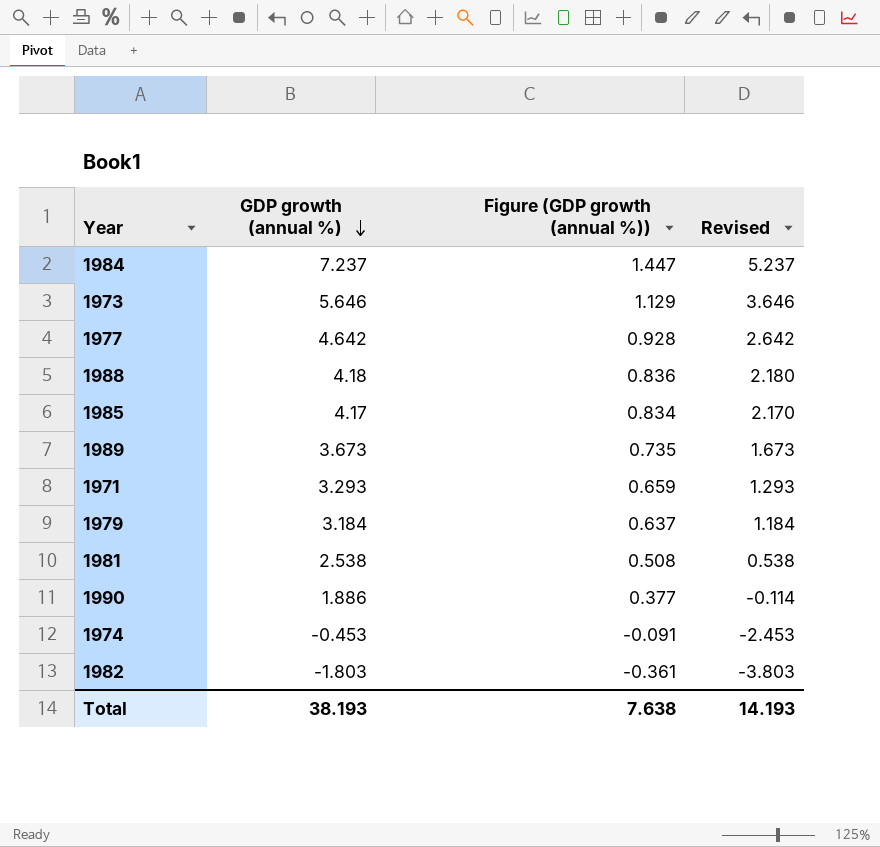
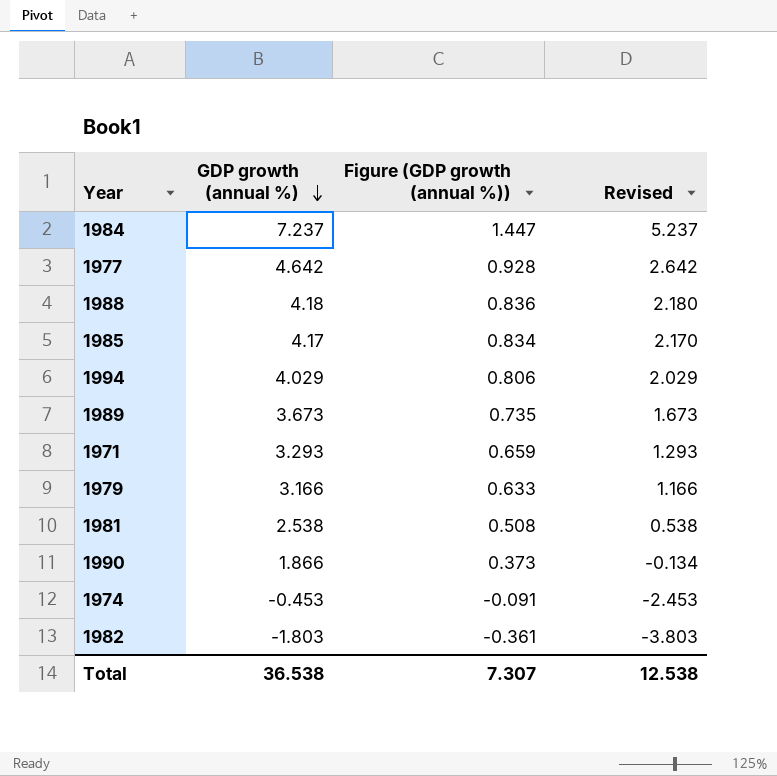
row 1973: 5.646 | 1.129 | 3.646 -> none
row 1994: none -> 4.029 | 0.806 | 2.029
1979 | GDP growth (annual %): 3.184 -> 3.166
1979 | Figure (GDP growth (annual %)): 0.637 -> 0.633
1979 | Revised: 1.184 -> 1.166
1990 | GDP growth (annual %): 1.886 -> 1.866
1990 | Figure (GDP growth (annual %)): 0.377 -> 0.373
1990 | Revised: -0.114 -> -0.134
Total | GDP growth (annual %): 38.193 -> 36.538
Total | Figure (GDP growth (annual %)): 7.638 -> 7.307
Total | Revised: 14.193 -> 12.538

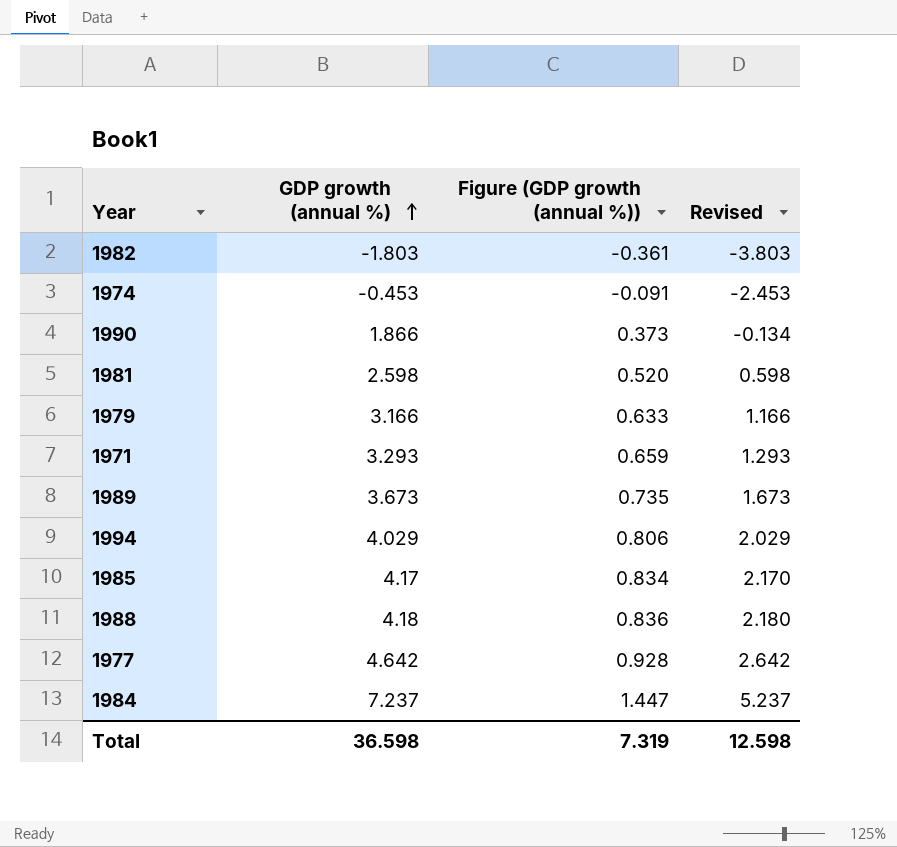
row order: GDP growth (annual %) descending -> GDP growth (annual %) ascending
1981 | GDP growth (annual %): 2.538 -> 2.598
1981 | Figure (GDP growth (annual %)): 0.508 -> 0.520
1981 | Revised: 0.538 -> 0.598
Total | GDP growth (annual %): 36.538 -> 36.598
Total | Figure (GDP growth (annual %)): 7.307 -> 7.319
Total | Revised: 12.538 -> 12.598

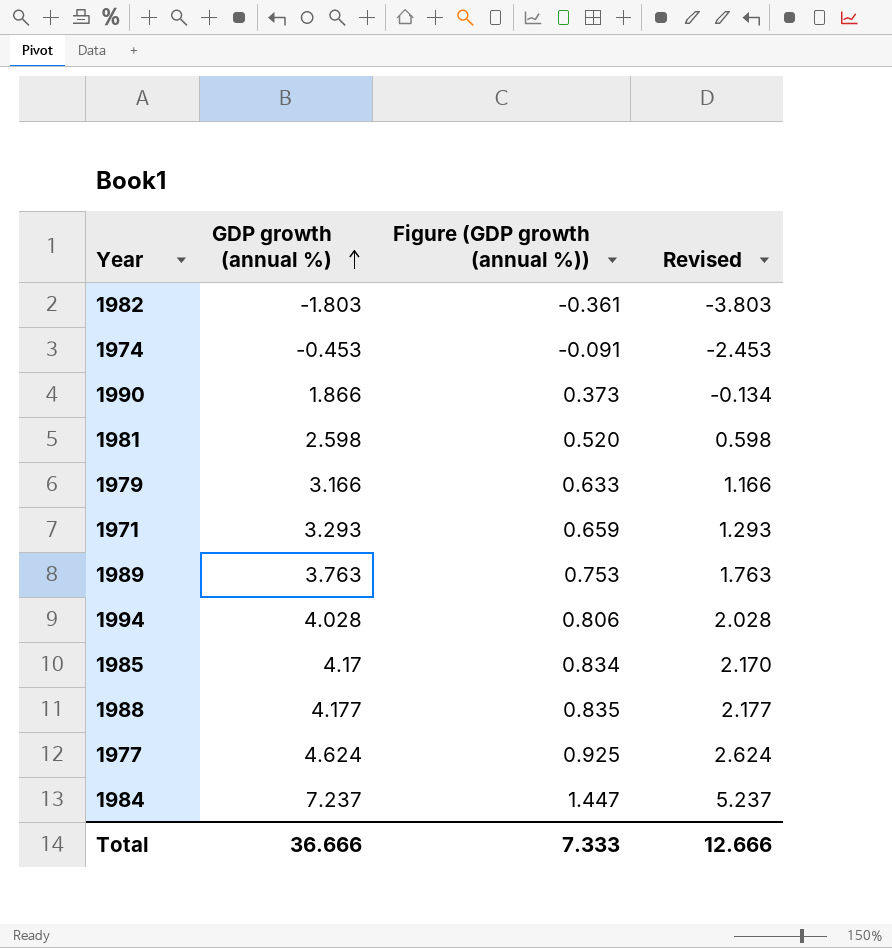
1989 | GDP growth (annual %): 3.673 -> 3.763
1989 | Figure (GDP growth (annual %)): 0.735 -> 0.753
1989 | Revised: 1.673 -> 1.763
1994 | GDP growth (annual %): 4.029 -> 4.028
1994 | Revised: 2.029 -> 2.028
1988 | GDP growth (annual %): 4.18 -> 4.177
1988 | Figure (GDP growth (annual %)): 0.836 -> 0.835
1988 | Revised: 2.180 -> 2.177
1977 | GDP growth (annual %): 4.642 -> 4.624
1977 | Figure (GDP growth (annual %)): 0.928 -> 0.925
1977 | Revised: 2.642 -> 2.624
Total | GDP growth (annual %): 36.598 -> 36.666
Total | Figure (GDP growth (annual %)): 7.319 -> 7.333
Total | Revised: 12.598 -> 12.666

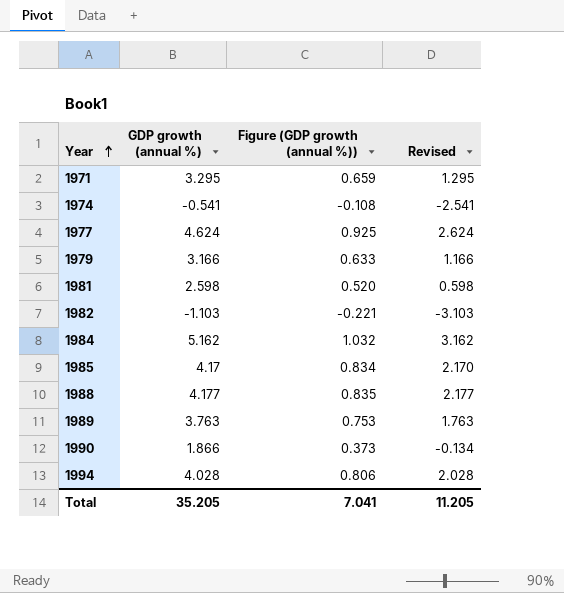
row order: GDP growth (annual %) ascending -> Year ascending
1971 | GDP growth (annual %): 3.293 -> 3.295
1971 | Revised: 1.293 -> 1.295
1974 | GDP growth (annual %): -0.453 -> -0.541
1974 | Figure (GDP growth (annual %)): -0.091 -> -0.108
1974 | Revised: -2.453 -> -2.541
1982 | GDP growth (annual %): -1.803 -> -1.103
1982 | Figure (GDP growth (annual %)): -0.361 -> -0.221
1982 | Revised: -3.803 -> -3.103
1984 | GDP growth (annual %): 7.237 -> 5.162
1984 | Figure (GDP growth (annual %)): 1.447 -> 1.032
1984 | Revised: 5.237 -> 3.162
Total | GDP growth (annual %): 36.666 -> 35.205
Total | Figure (GDP growth (annual %)): 7.333 -> 7.041
Total | Revised: 12.666 -> 11.205

